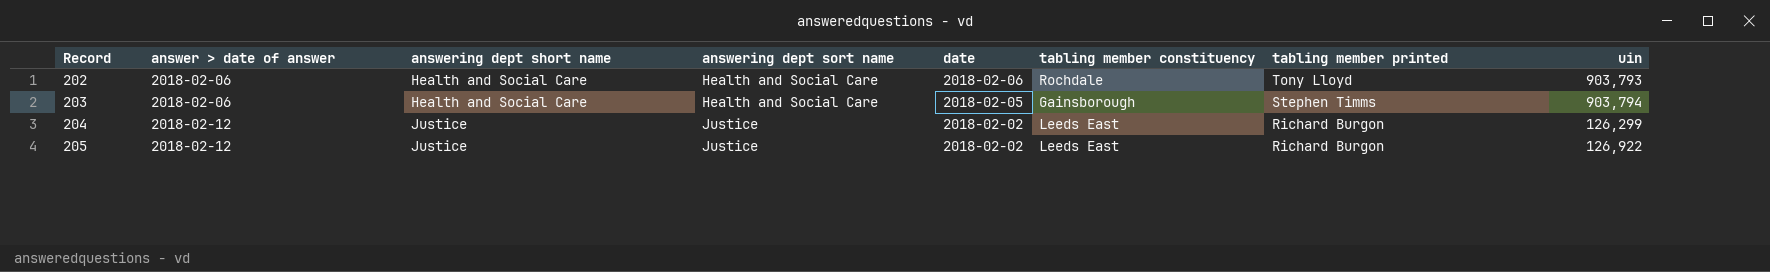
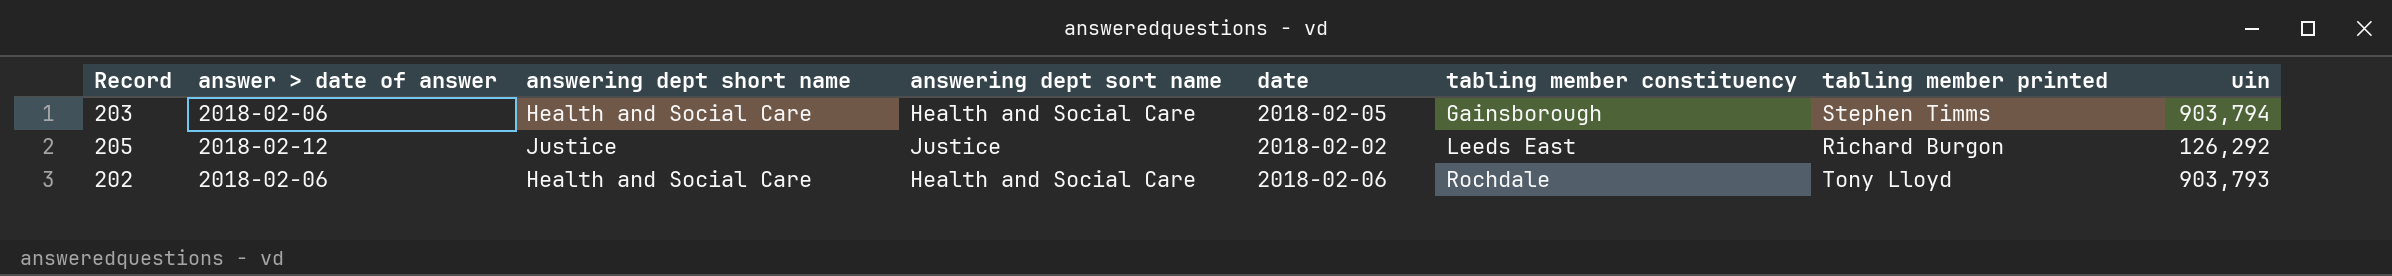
row order: Record ascending -> tabling member constituency ascending
row 204: 2018-02-12 | Justice | Justice | 2018-02-02 | Leeds East | Richard Burgon | 126,299 -> none
205 | uin: 126,922 -> 126,292

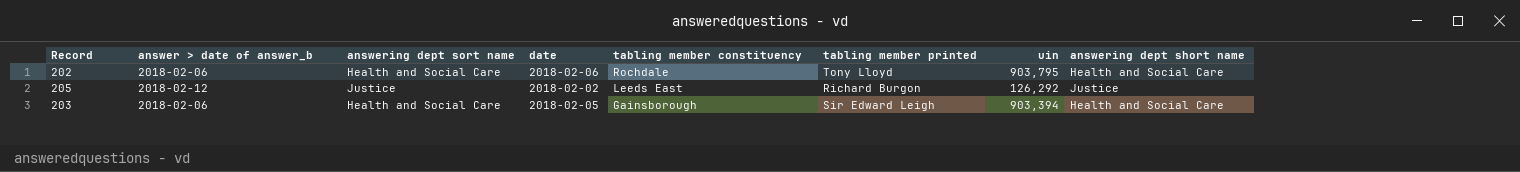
row order: tabling member constituency ascending -> tabling member constituency descending
column name: answer > date of answer -> answer > date of answer_b
column answering dept short name | position: 3 -> 8
202 | uin: 903,793 -> 903,795
203 | tabling member printed: Stephen Timms -> Sir Edward Leigh
203 | uin: 903,794 -> 903,394

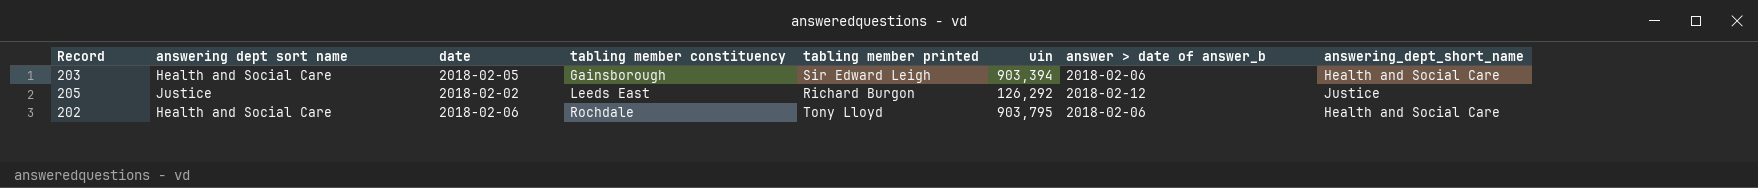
row order: tabling member constituency descending -> tabling member constituency ascending
column answer > date of answer_b | position: 2 -> 7
column name: answering dept short name -> answering_dept_short_name

